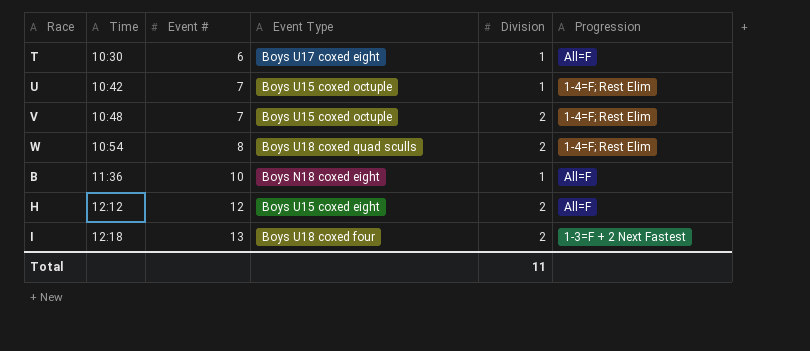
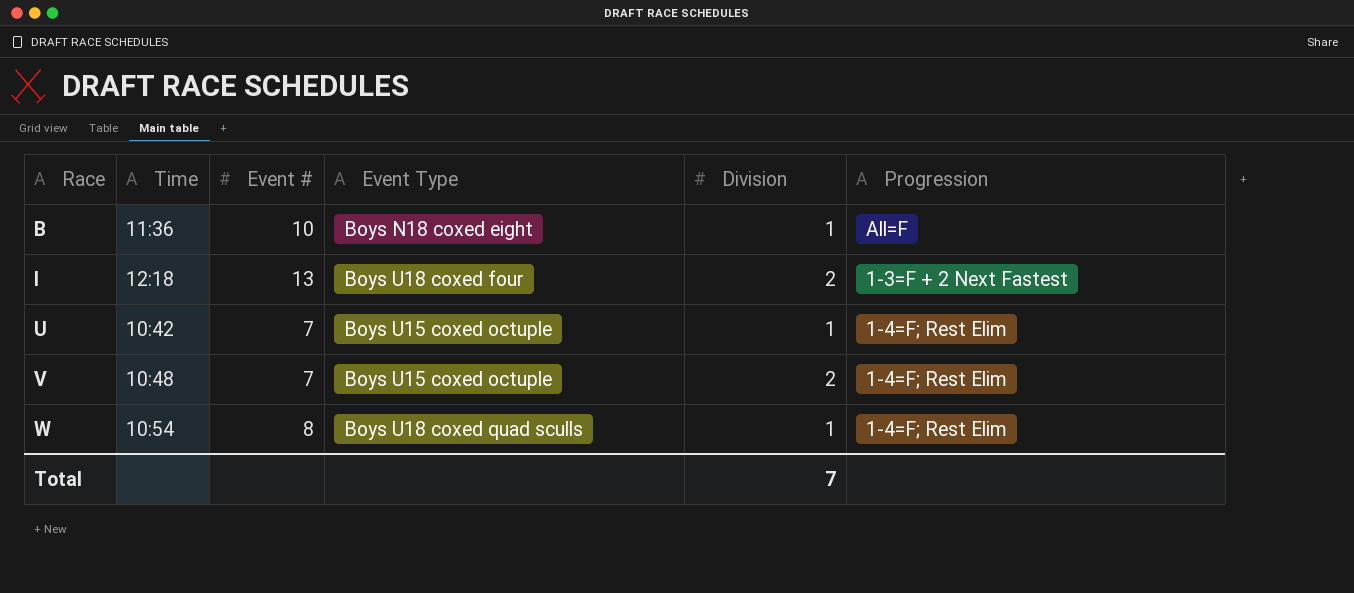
row order: Time ascending -> Race ascending
row T: 10:30 | 6 | Boys U17 coxed eight | 1 | All=F -> none
row H: 12:12 | 12 | Boys U15 coxed eight | 2 | All=F -> none
W | Division: 2 -> 1
Total | Division: 11 -> 7

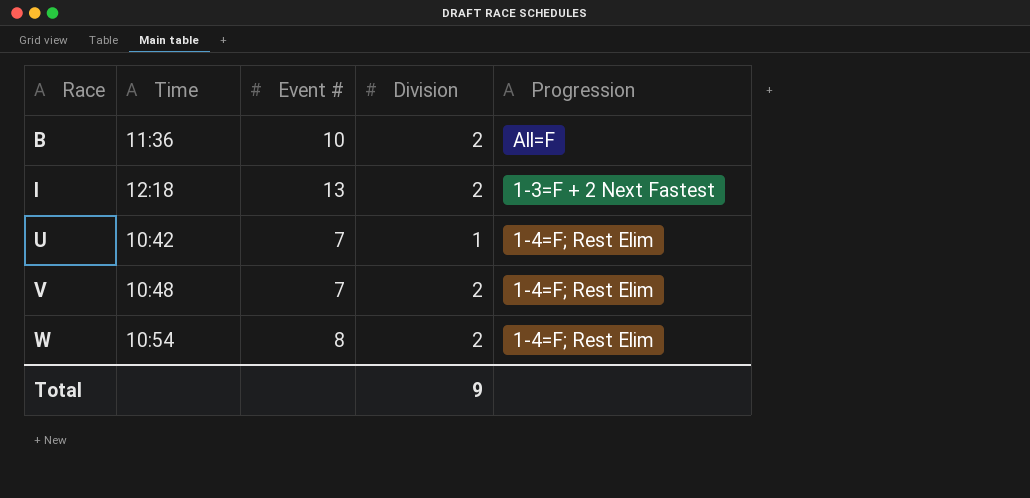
column Event Type | position: 4 -> none
B | Division: 1 -> 2
W | Division: 1 -> 2
Total | Division: 7 -> 9

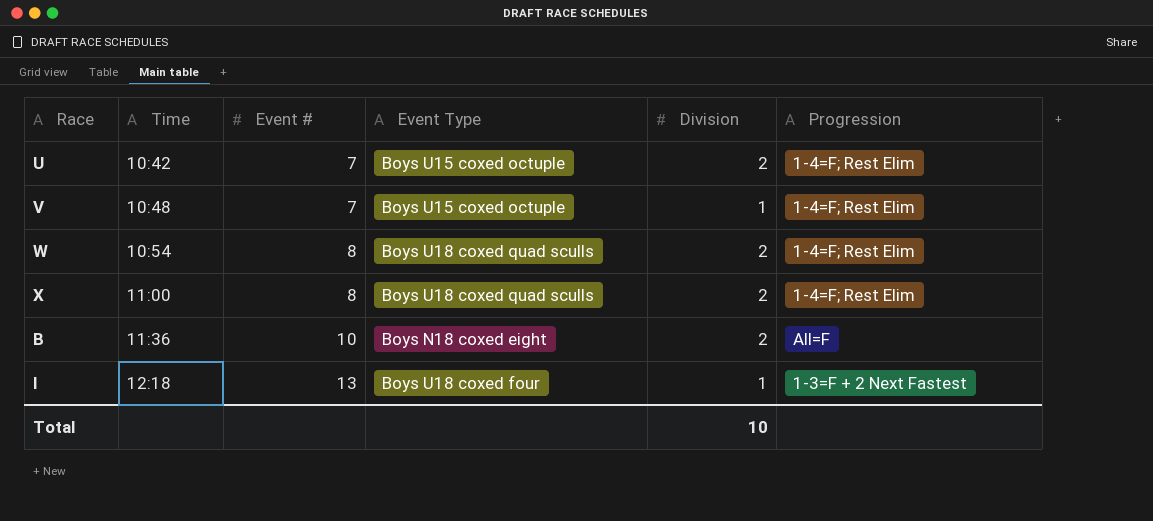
row order: Race ascending -> Time ascending
column Event Type | position: none -> 4
U | Division: 1 -> 2
V | Division: 2 -> 1
row X: none -> 11:00 | 8 | Boys U18 coxed quad sculls | 2 | 1-4=F; Rest Elim
I | Division: 2 -> 1
Total | Division: 9 -> 10

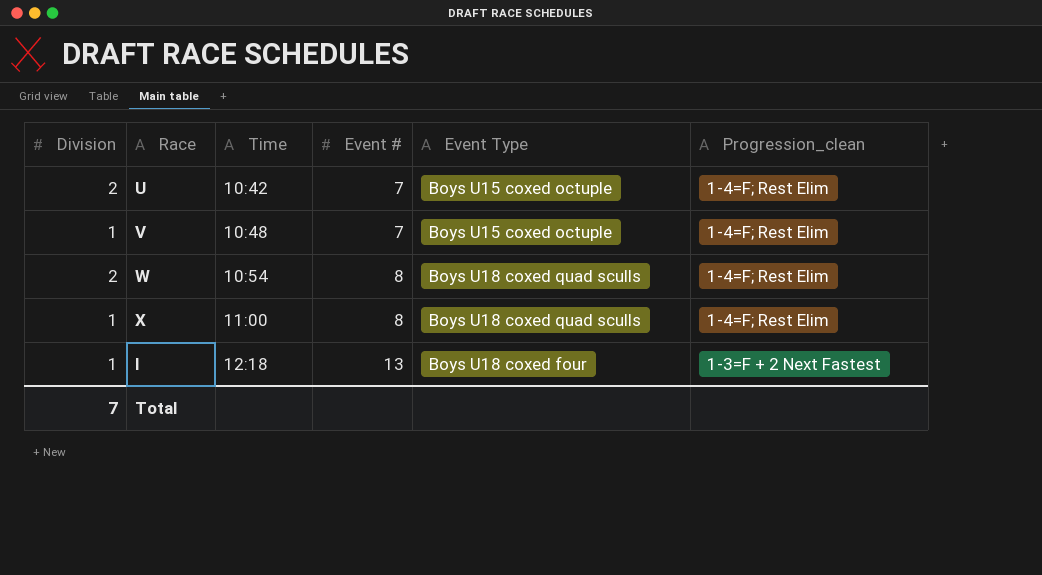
column Division | position: 5 -> 1
column name: Progression -> Progression_clean
row B: 11:36 | 10 | Boys N18 coxed eight | 2 | All=F -> none
X | Division: 2 -> 1
Total | Division: 10 -> 7

